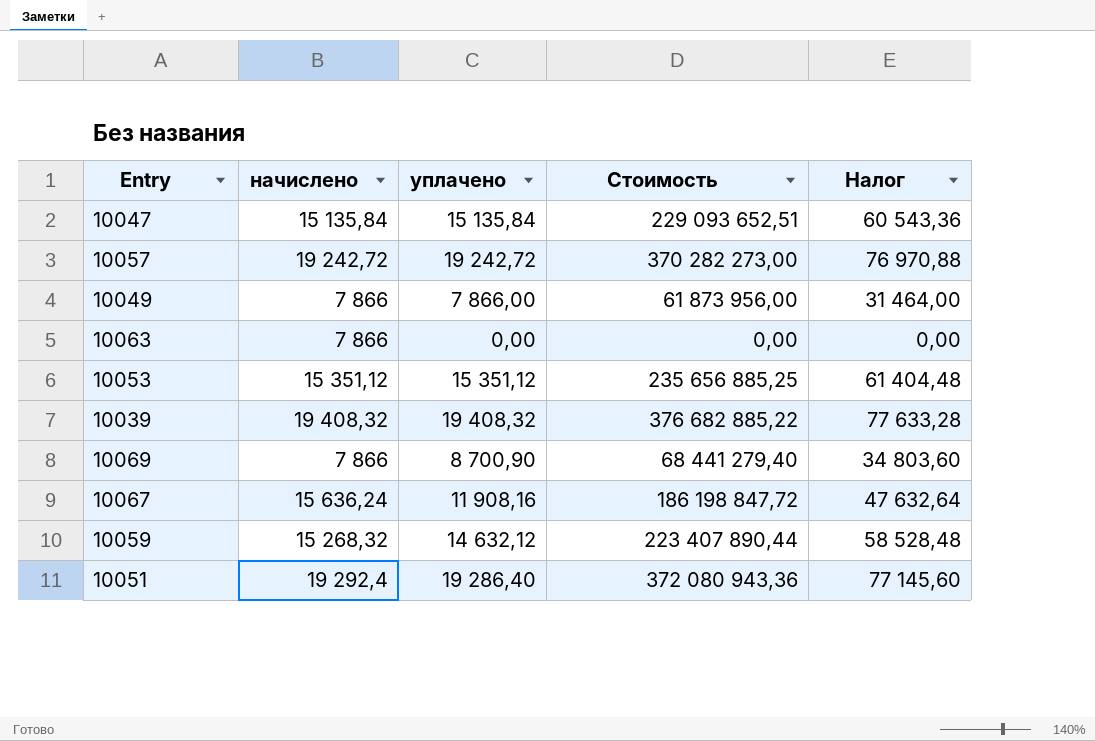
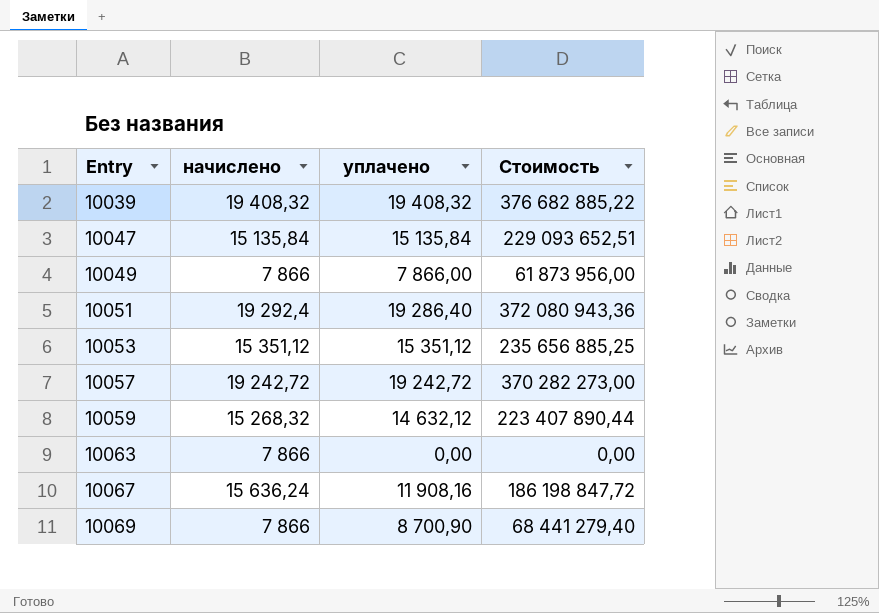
row order: none -> Entry ascending
column Налог | formula: [уплачено] * 4 -> none

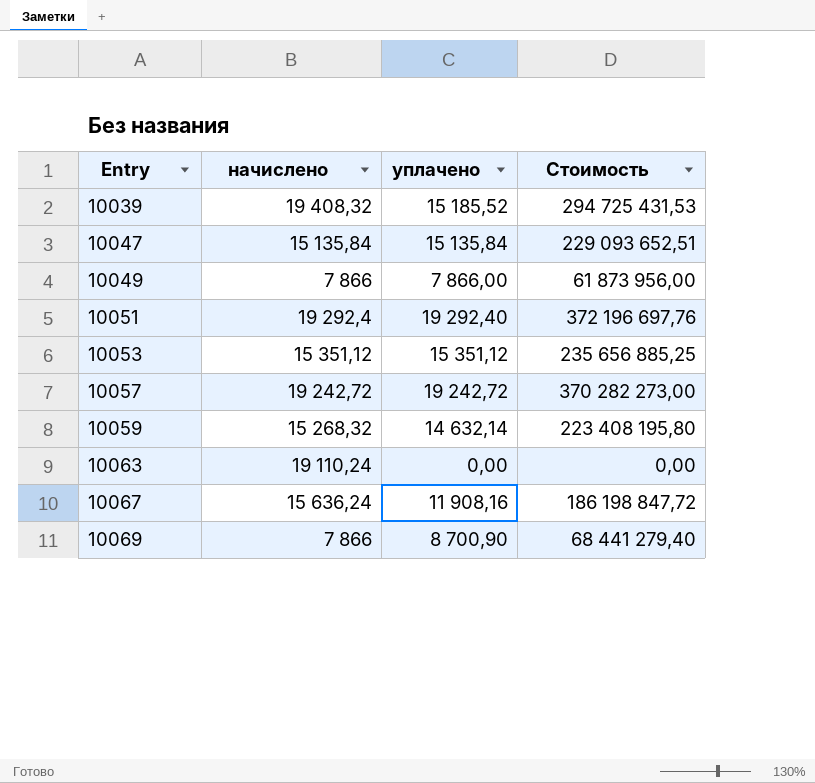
10039 | уплачено: 19 408,32 -> 15 185,52
10039 | Стоимость: 376 682 885,22 -> 294 725 431,53
10051 | уплачено: 19 286,40 -> 19 292,40
10051 | Стоимость: 372 080 943,36 -> 372 196 697,76
10059 | уплачено: 14 632,12 -> 14 632,14
10059 | Стоимость: 223 407 890,44 -> 223 408 195,80
10063 | начислено: 7 866 -> 19 110,24

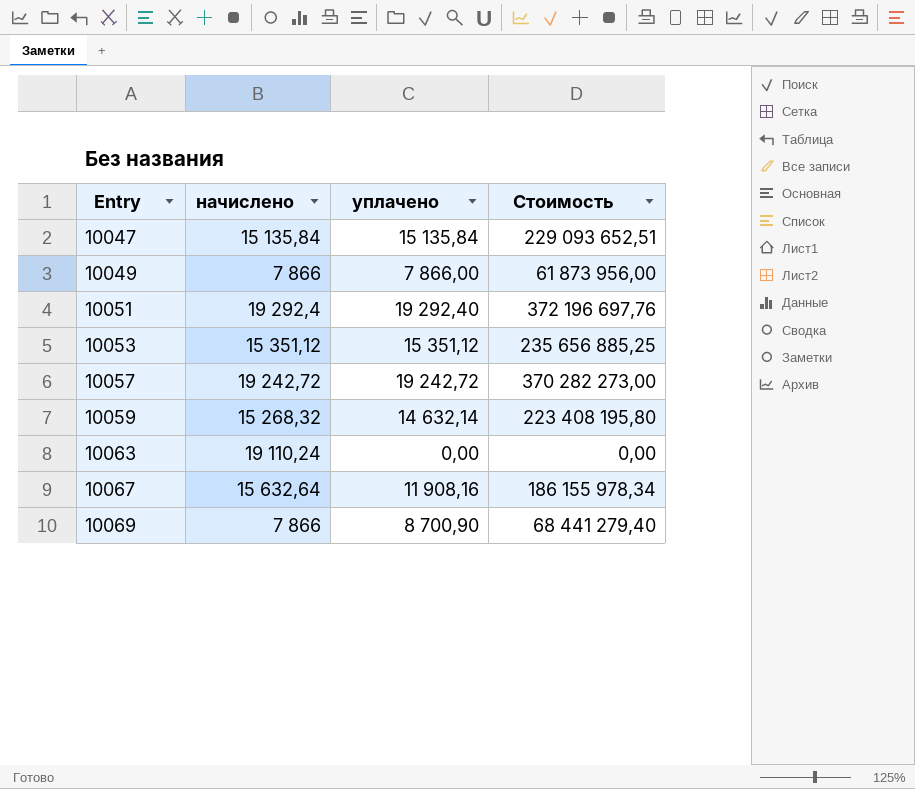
row 10039: 19 408,32 | 15 185,52 | 294 725 431,53 -> none
10067 | начислено: 15 636,24 -> 15 632,64
10067 | Стоимость: 186 198 847,72 -> 186 155 978,34

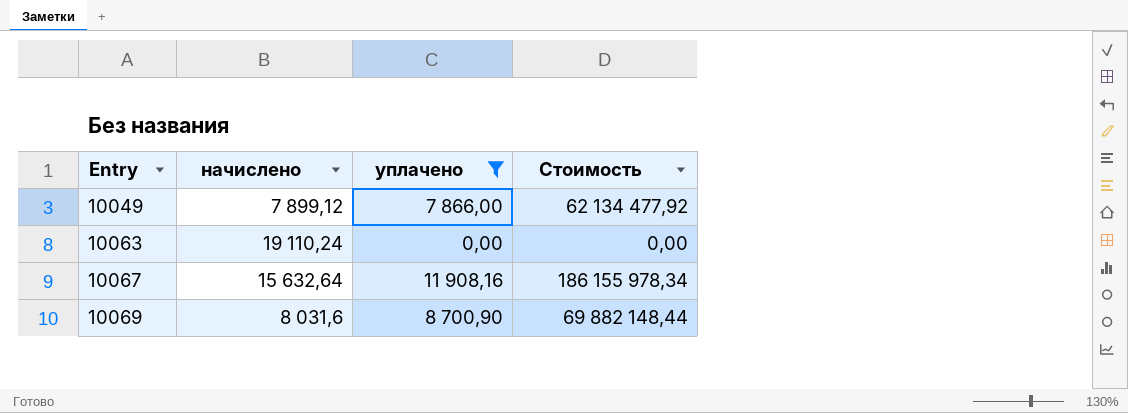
filter: none -> уплачено <= 11 908,16
10049 | начислено: 7 866 -> 7 899,12
10049 | Стоимость: 61 873 956,00 -> 62 134 477,92
10069 | начислено: 7 866 -> 8 031,6
10069 | Стоимость: 68 441 279,40 -> 69 882 148,44

